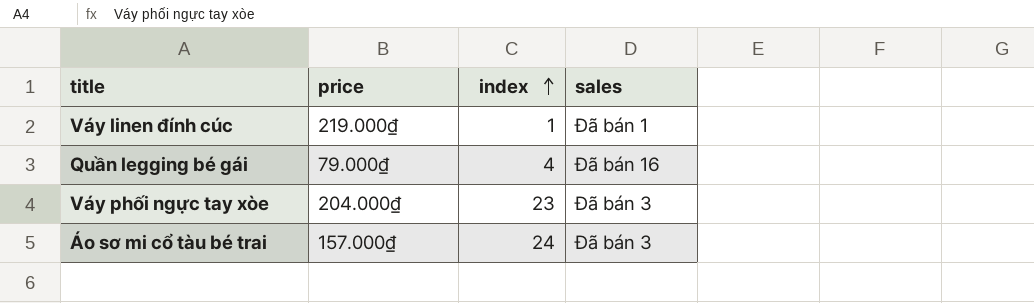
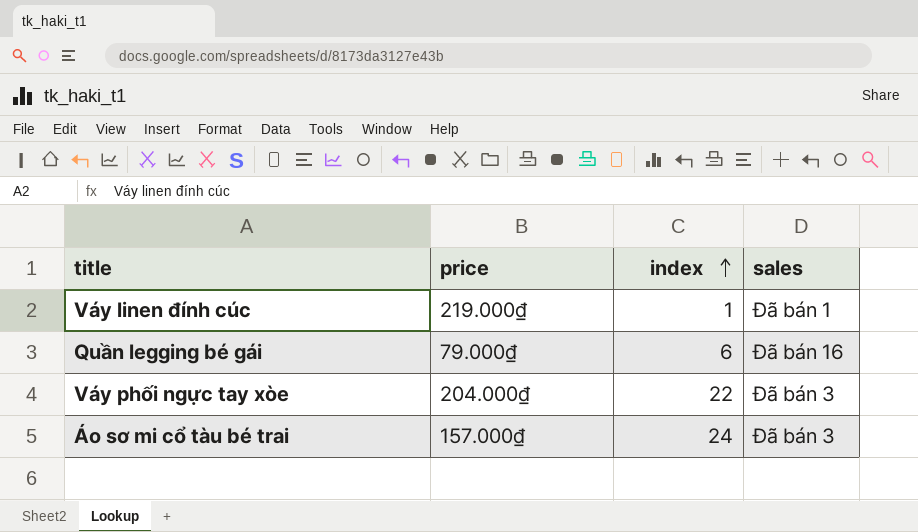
Quần legging bé gái | index: 4 -> 6
Váy phối ngực tay xòe | index: 23 -> 22

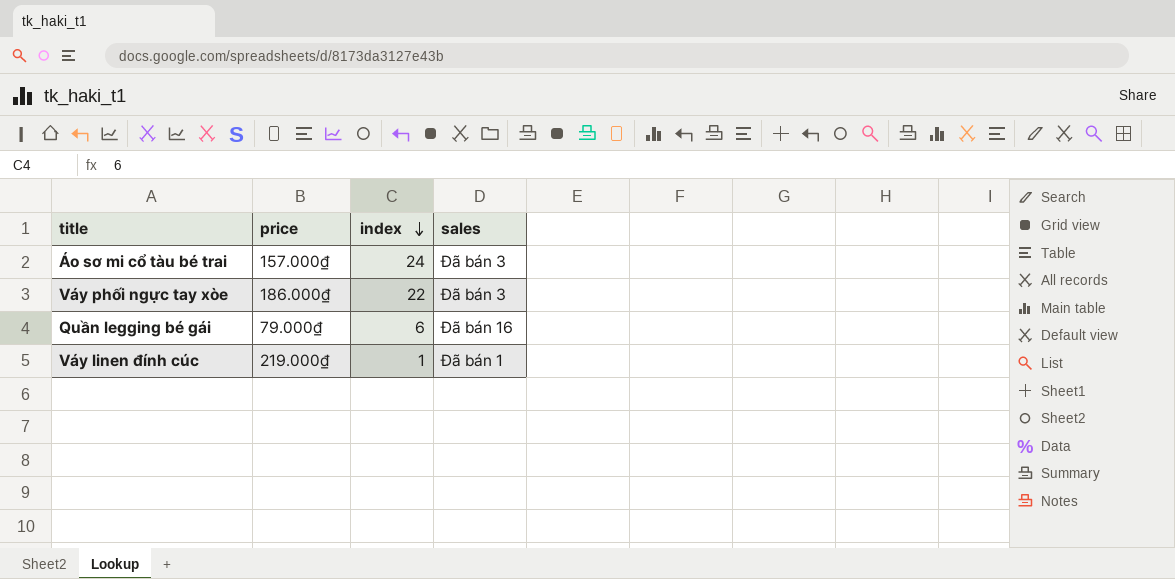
row order: index ascending -> index descending
Váy phối ngực tay xòe | price: 204.000₫ -> 186.000₫

